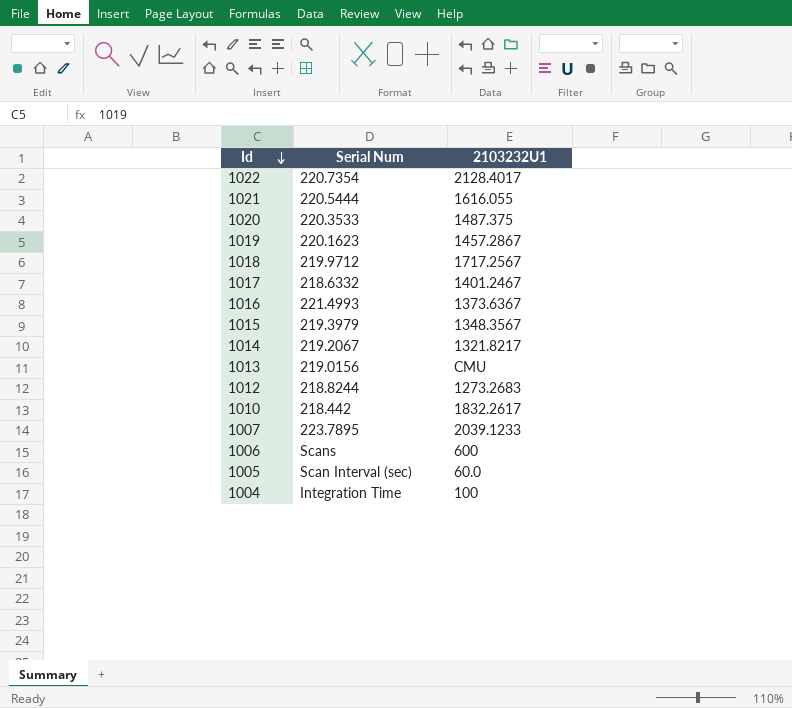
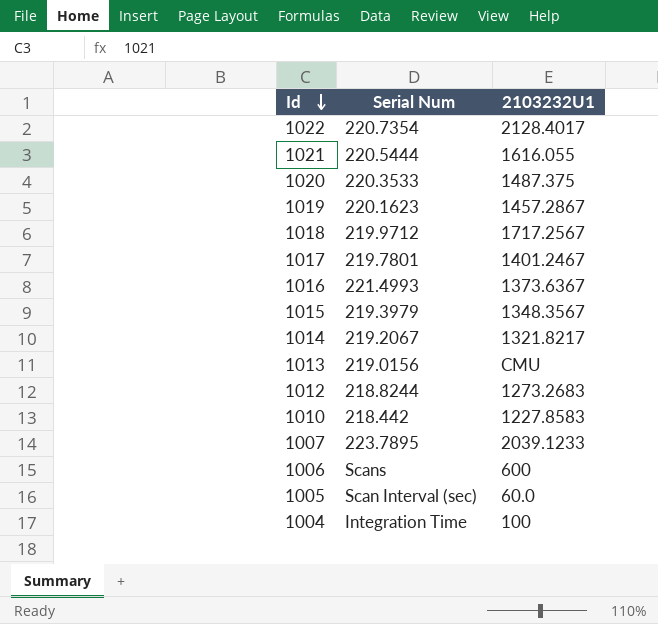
1017 | Serial Num: 218.6332 -> 219.7801
1010 | 2103232U1: 1832.2617 -> 1227.8583

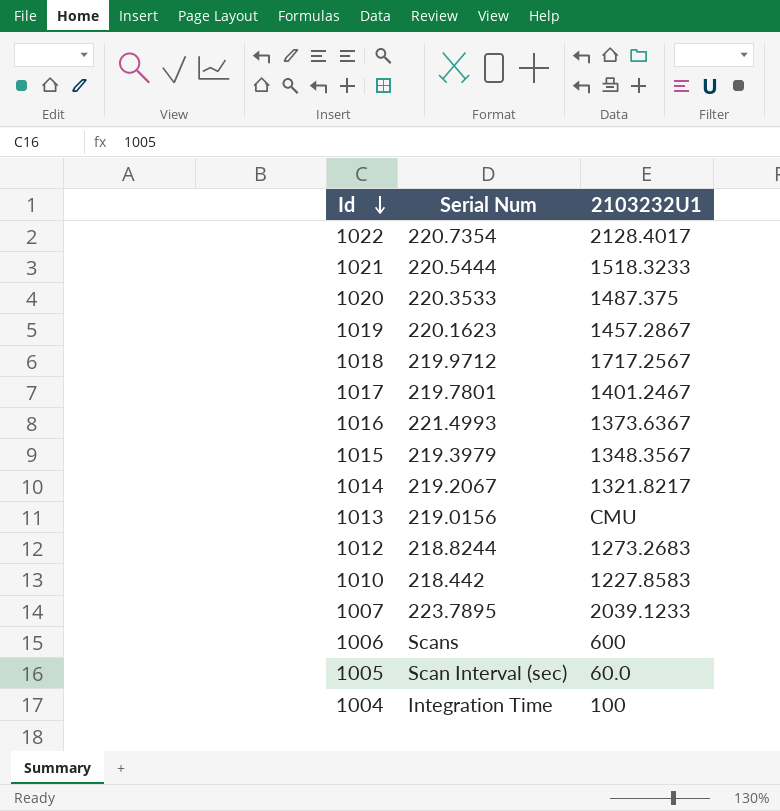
1021 | 2103232U1: 1616.055 -> 1518.3233

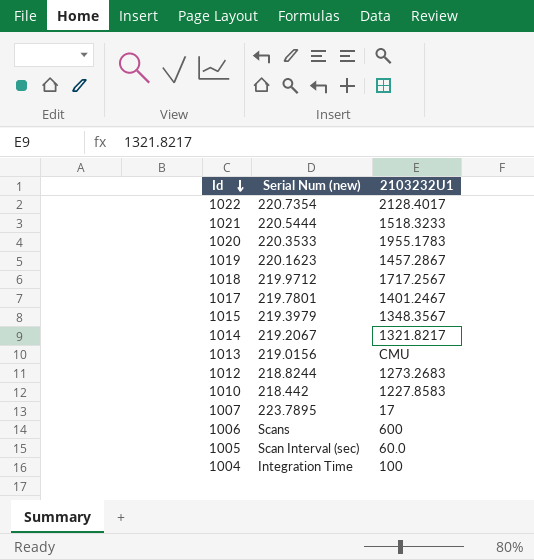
column name: Serial Num -> Serial Num (new)
row 1016: 221.4993 | 1373.6367 -> none
1020 | 2103232U1: 1487.375 -> 1955.1783
1007 | 2103232U1: 2039.1233 -> 17

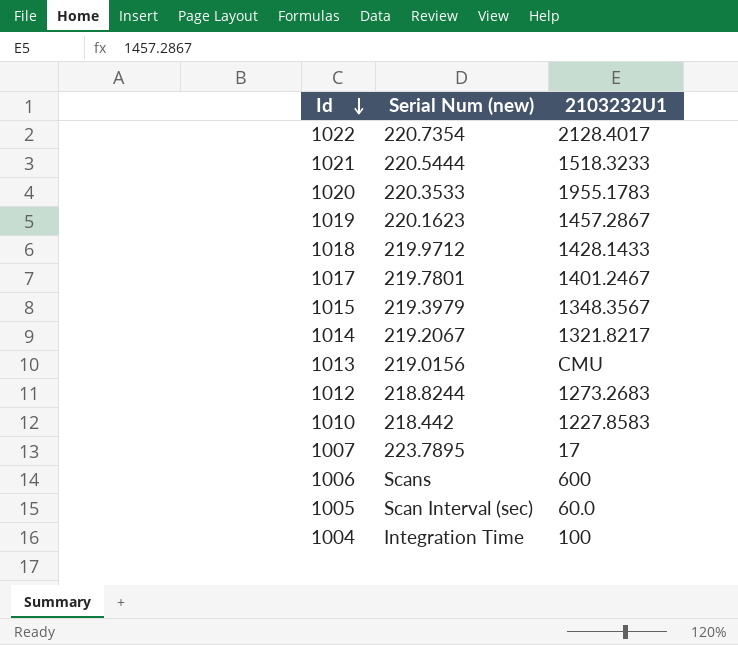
1018 | 2103232U1: 1717.2567 -> 1428.1433

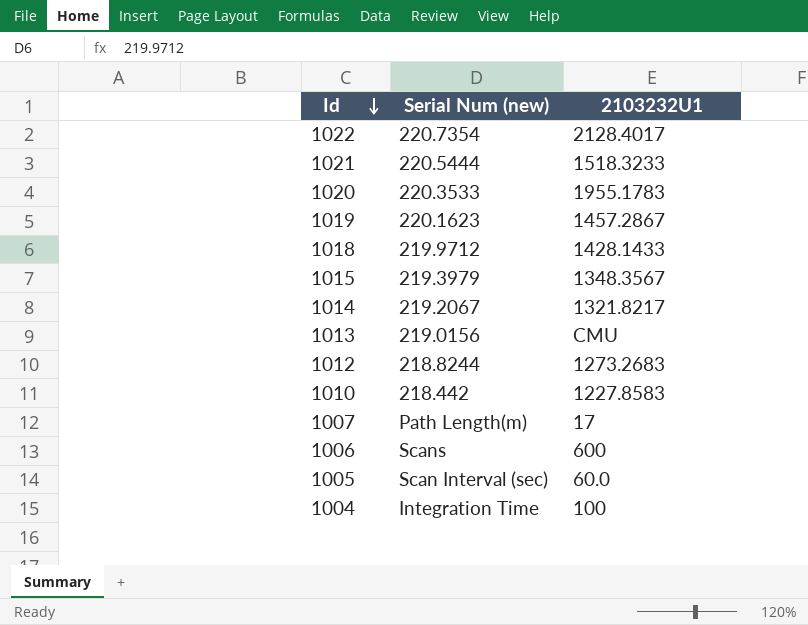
row 1017: 219.7801 | 1401.2467 -> none
1007 | Serial Num (new): 223.7895 -> Path Length(m)

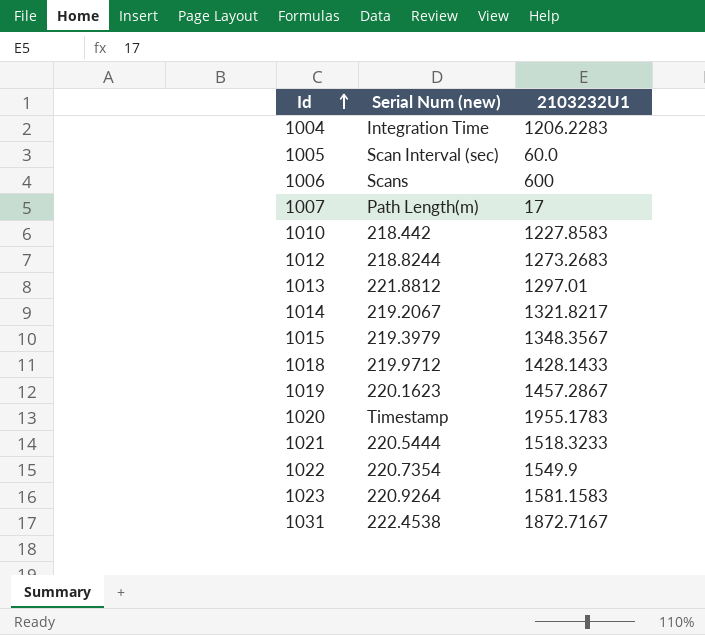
row order: Id descending -> Id ascending
1004 | 2103232U1: 100 -> 1206.2283
1013 | Serial Num (new): 219.0156 -> 221.8812
1013 | 2103232U1: CMU -> 1297.01
1020 | Serial Num (new): 220.3533 -> Timestamp
1022 | 2103232U1: 2128.4017 -> 1549.9
row 1023: none -> 220.9264 | 1581.1583
row 1031: none -> 222.4538 | 1872.7167

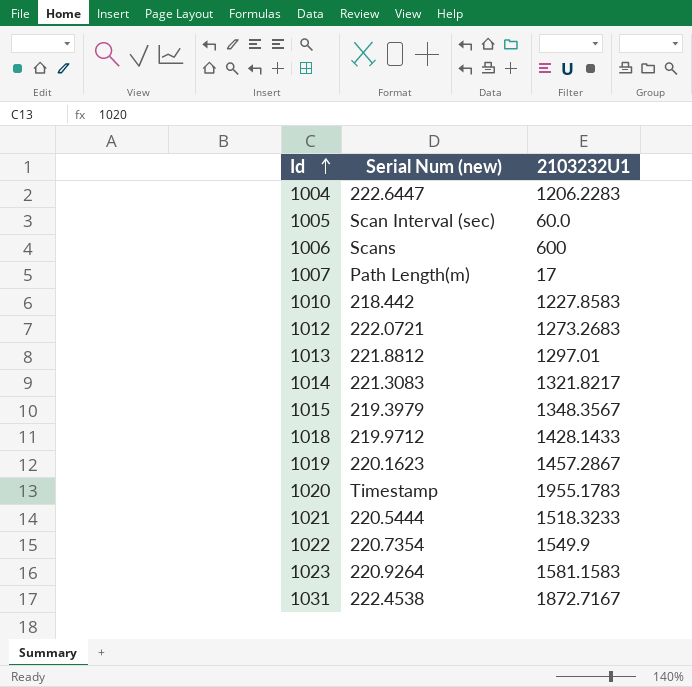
1004 | Serial Num (new): Integration Time -> 222.6447
1012 | Serial Num (new): 218.8244 -> 222.0721
1014 | Serial Num (new): 219.2067 -> 221.3083

